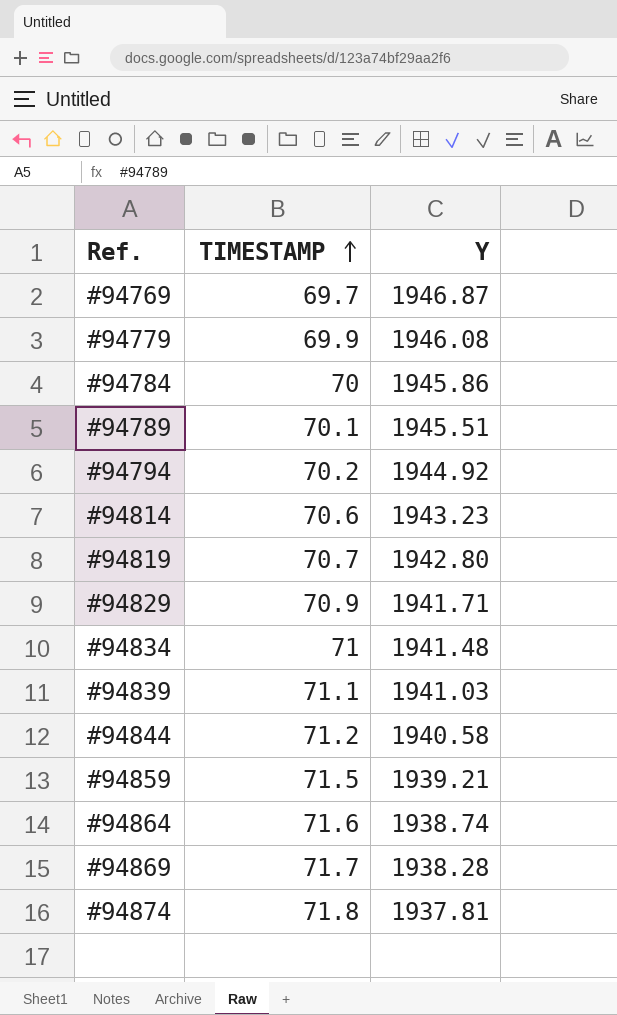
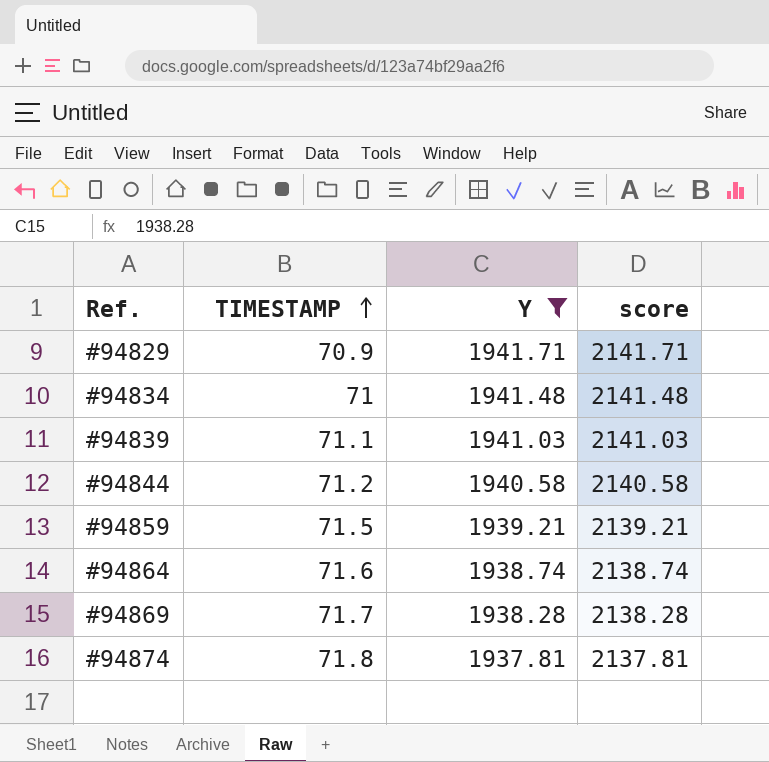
filter: none -> Y <= 1941.71
column score | formula: none -> [Y] + 200

